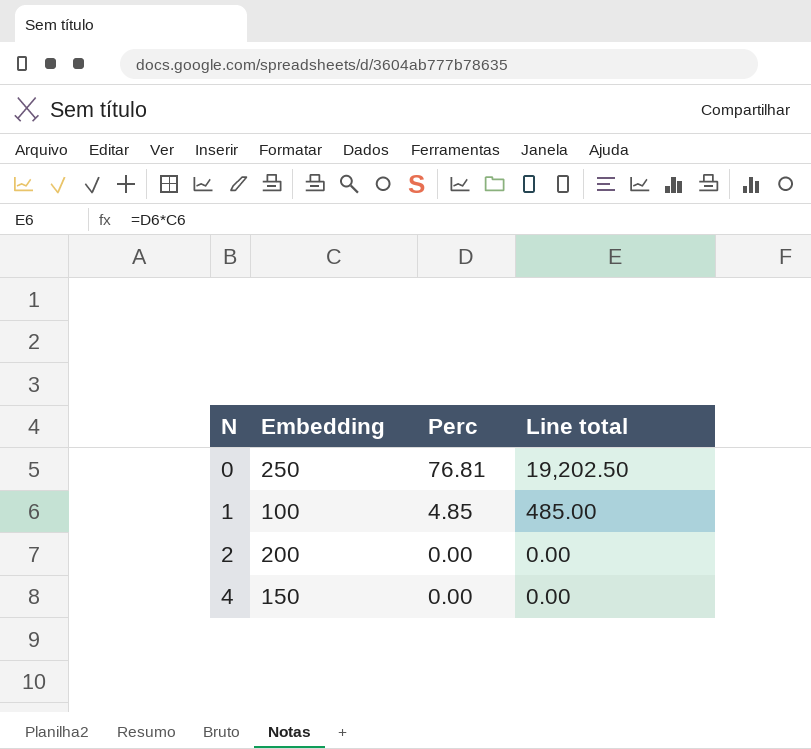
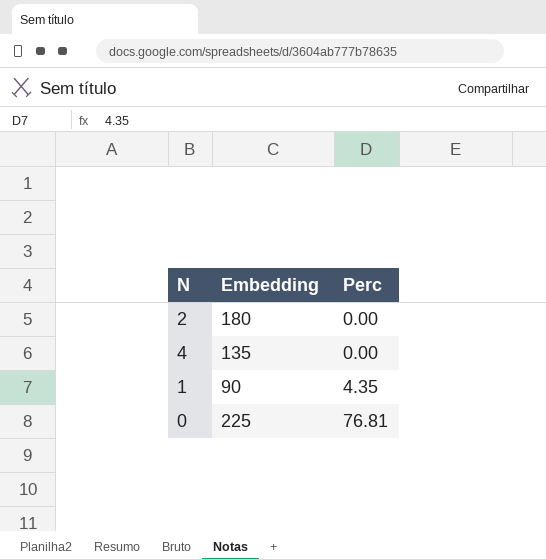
row order: N ascending -> Perc ascending
column Line total | formula: [Embedding] * [Perc] -> none
2 | Embedding: 200 -> 180
4 | Embedding: 150 -> 135
1 | Embedding: 100 -> 90
1 | Perc: 4.85 -> 4.35
0 | Embedding: 250 -> 225

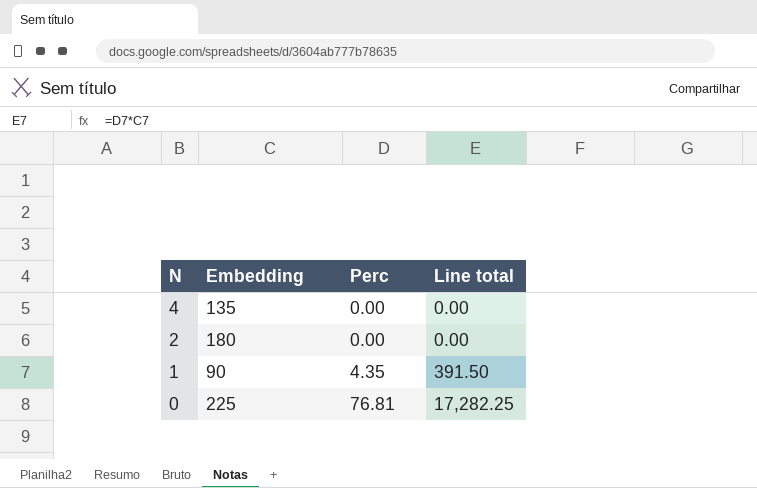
row order: Perc ascending -> N descending
column Line total | formula: none -> [Embedding] * [Perc]

